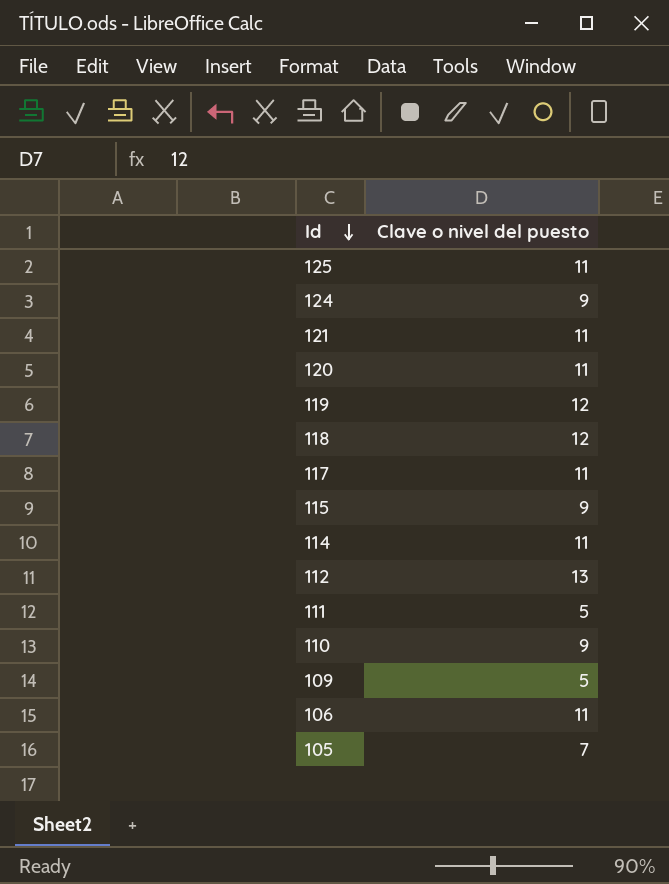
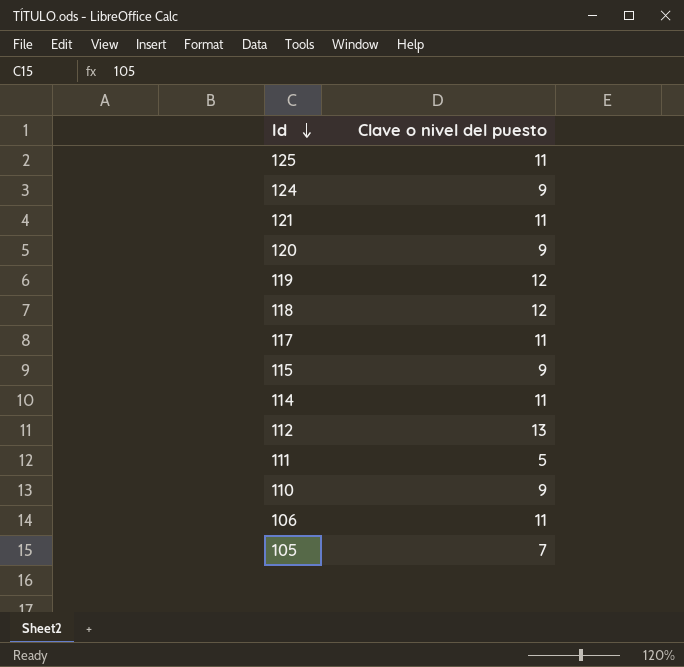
row 109: 5 -> none
120 | Clave o nivel del puesto: 11 -> 9

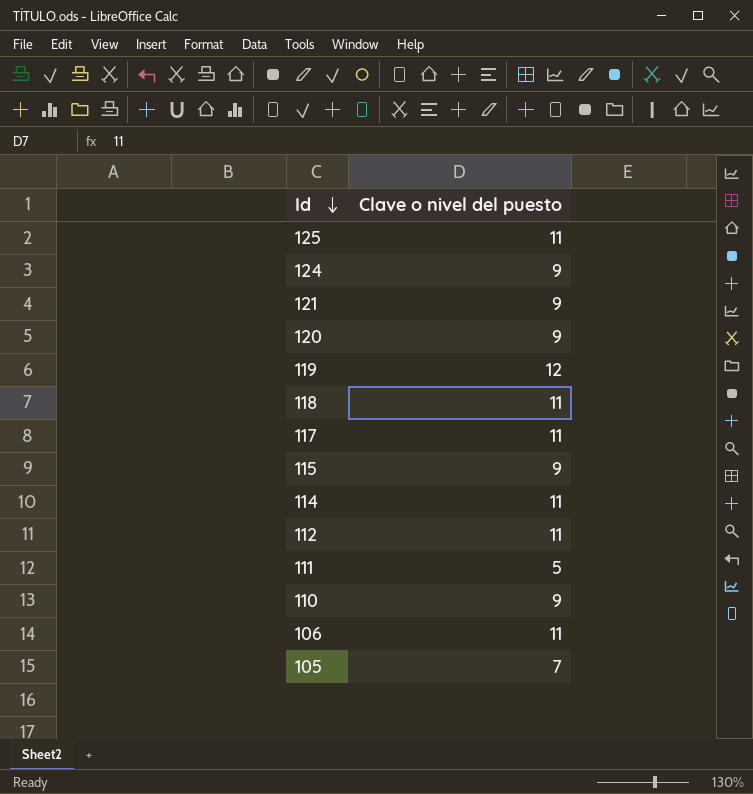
121 | Clave o nivel del puesto: 11 -> 9
118 | Clave o nivel del puesto: 12 -> 11
112 | Clave o nivel del puesto: 13 -> 11

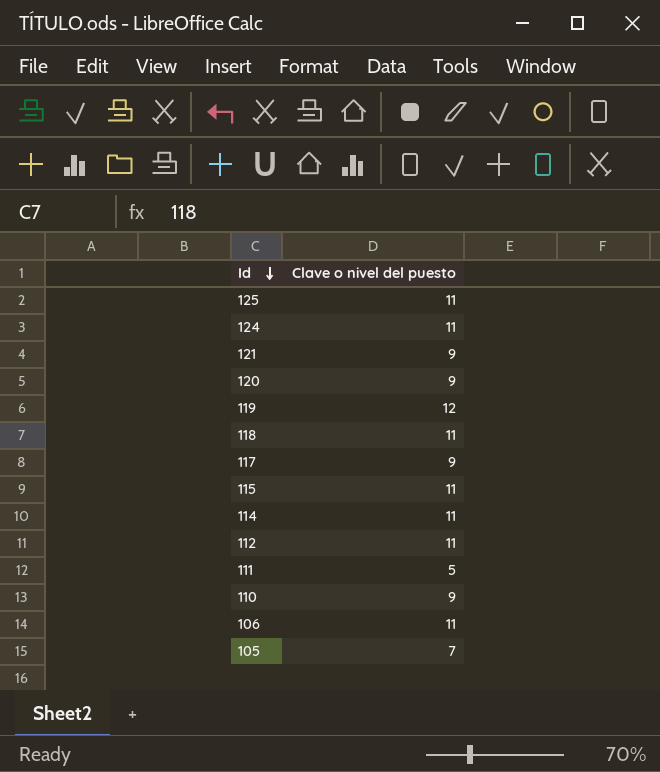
124 | Clave o nivel del puesto: 9 -> 11
117 | Clave o nivel del puesto: 11 -> 9
115 | Clave o nivel del puesto: 9 -> 11

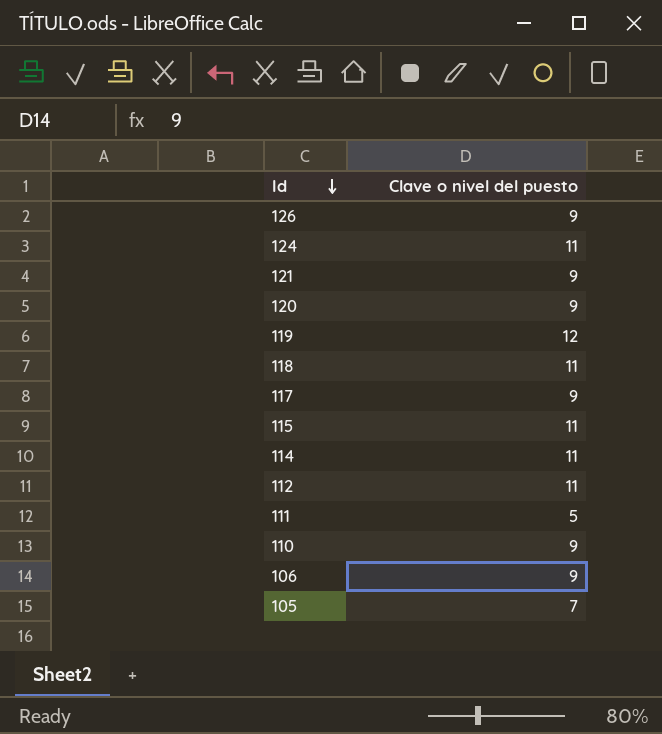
row 125: 11 -> none
row 126: none -> 9
106 | Clave o nivel del puesto: 11 -> 9

